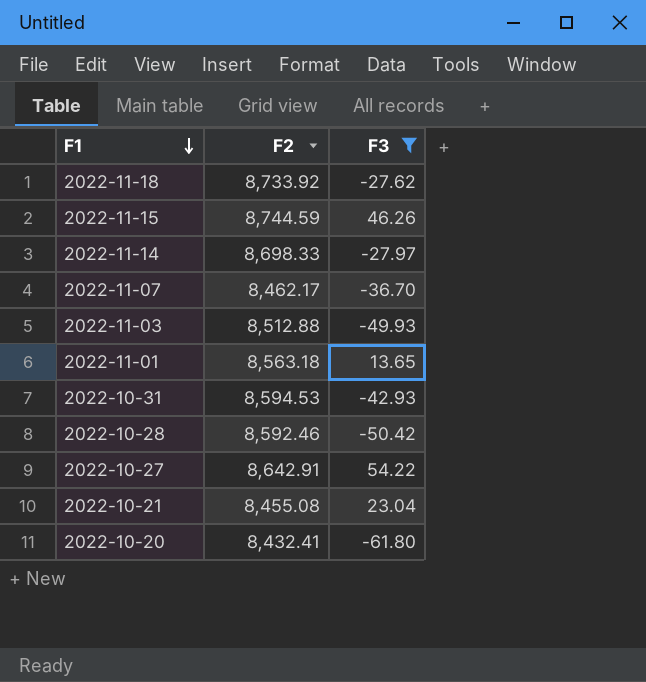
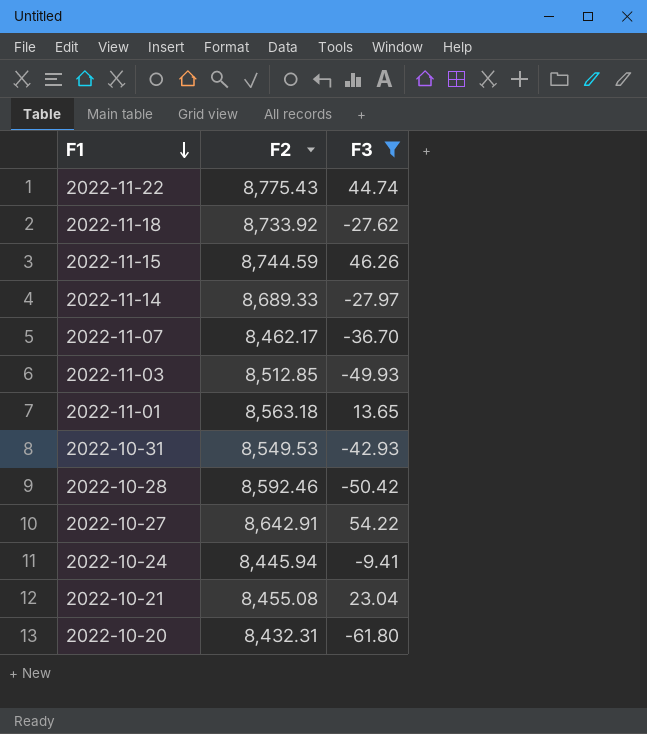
row 2022-11-22: none -> 8,775.43 | 44.74
2022-11-14 | F2: 8,698.33 -> 8,689.33
2022-11-03 | F2: 8,512.88 -> 8,512.85
2022-10-31 | F2: 8,594.53 -> 8,549.53
row 2022-10-24: none -> 8,445.94 | -9.41
2022-10-20 | F2: 8,432.41 -> 8,432.31

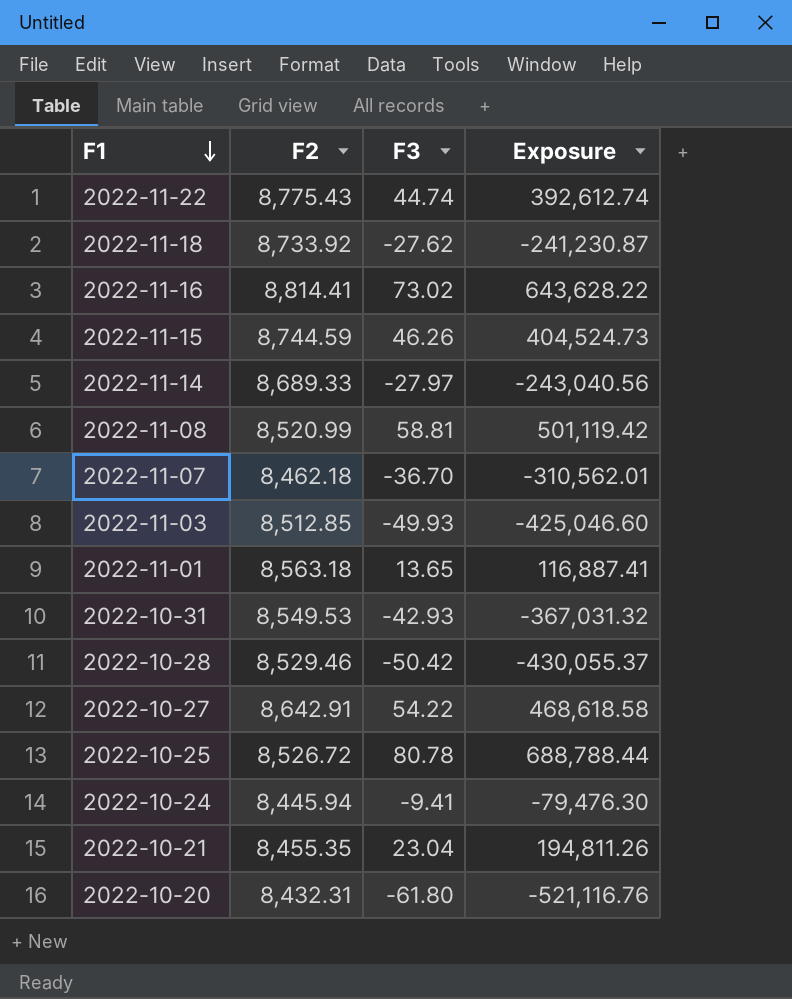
filter: F3 <= 54.22 -> none
column Exposure | formula: none -> [F2] * [F3]
2022-11-07 | F2: 8,462.17 -> 8,462.18
2022-10-28 | F2: 8,592.46 -> 8,529.46
2022-10-21 | F2: 8,455.08 -> 8,455.35

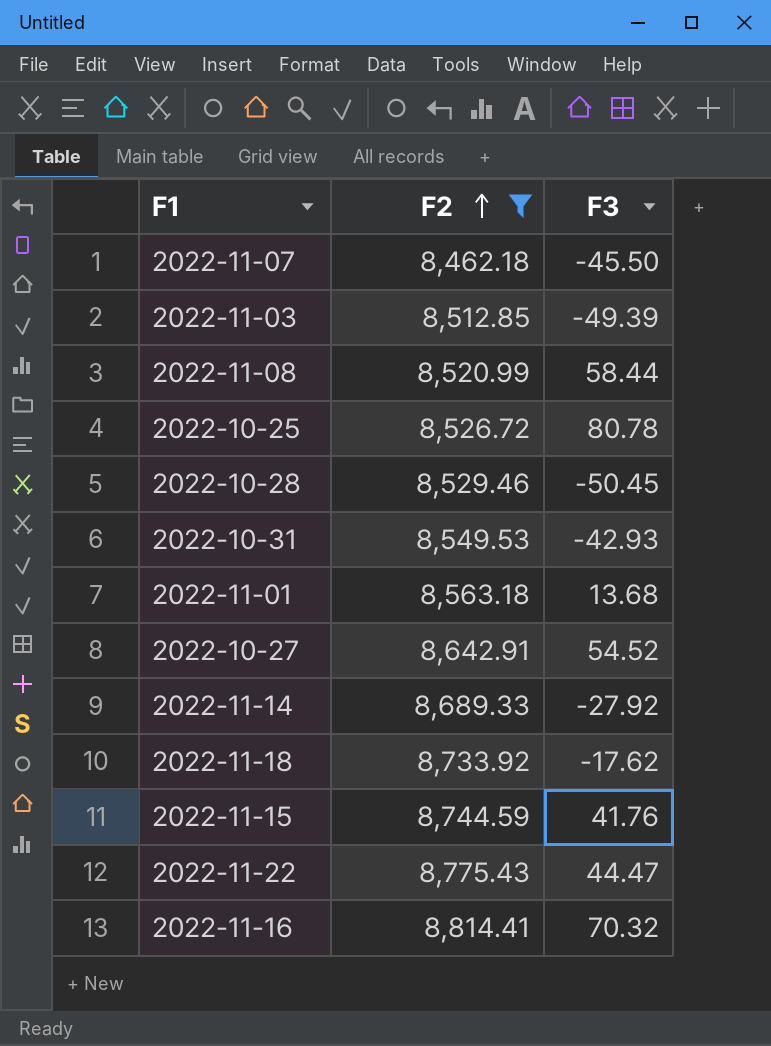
filter: none -> F2 >= 8,462.18
row order: F1 descending -> F2 ascending
column Exposure | formula: [F2] * [F3] -> none
2022-11-07 | F3: -36.70 -> -45.50
2022-11-03 | F3: -49.93 -> -49.39
2022-11-08 | F3: 58.81 -> 58.44
2022-10-28 | F3: -50.42 -> -50.45
2022-11-01 | F3: 13.65 -> 13.68
2022-10-27 | F3: 54.22 -> 54.52
2022-11-14 | F3: -27.97 -> -27.92
2022-11-18 | F3: -27.62 -> -17.62
2022-11-15 | F3: 46.26 -> 41.76
2022-11-22 | F3: 44.74 -> 44.47
2022-11-16 | F3: 73.02 -> 70.32

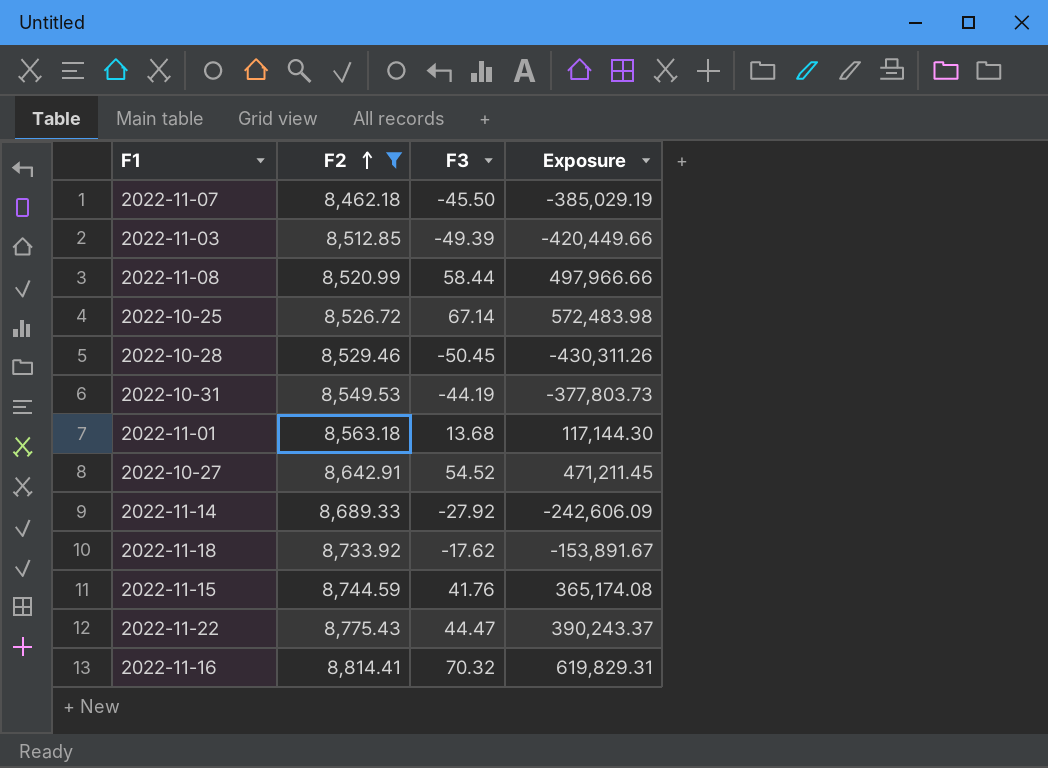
column Exposure | formula: none -> [F2] * [F3]
2022-10-25 | F3: 80.78 -> 67.14
2022-10-31 | F3: -42.93 -> -44.19

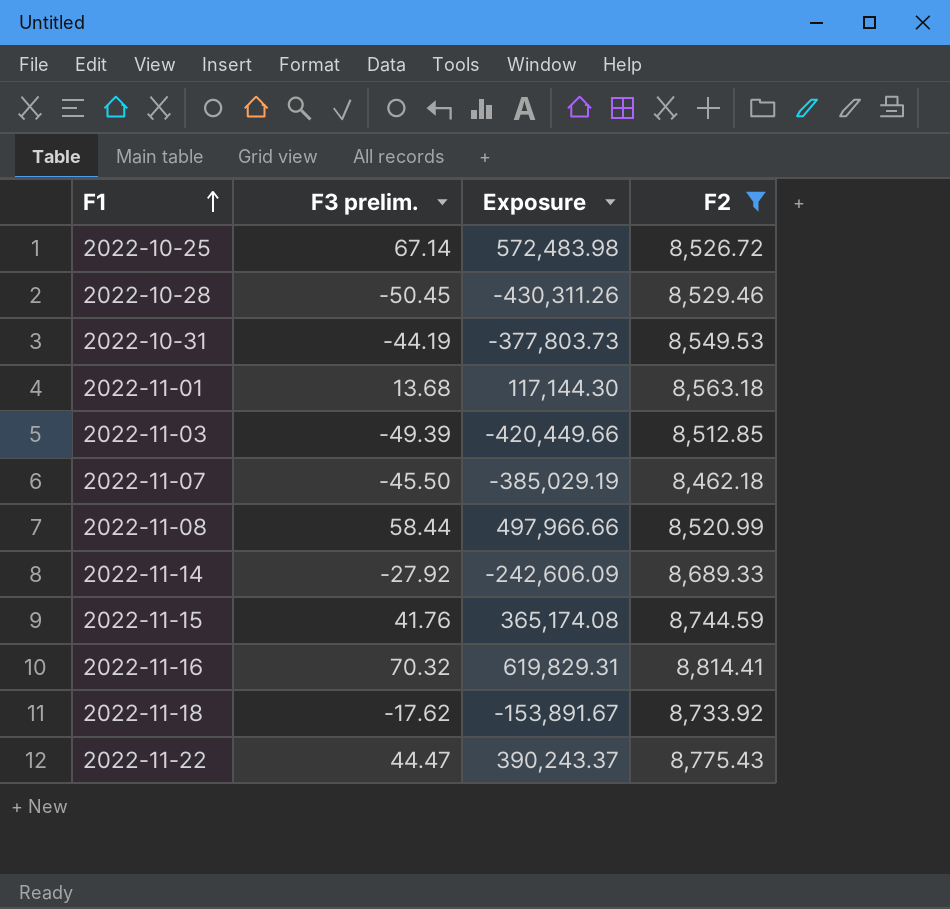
row order: F2 ascending -> F1 ascending
column name: F3 -> F3 prelim.
column F2 | position: 2 -> 4
row 2022-10-27: 8,642.91 | 54.52 | 471,211.45 -> none

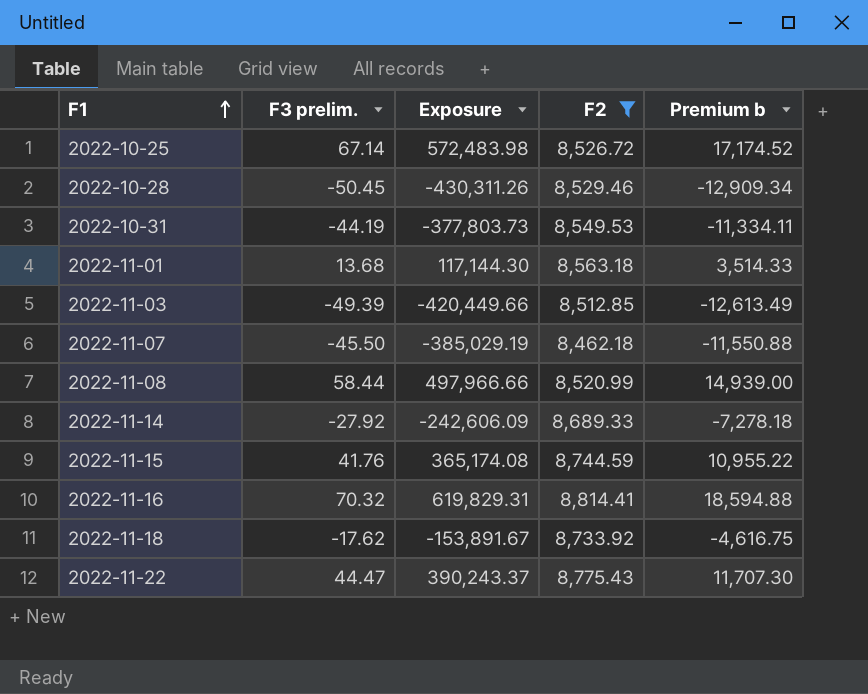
column Premium b | formula: none -> [Exposure] * 0.03

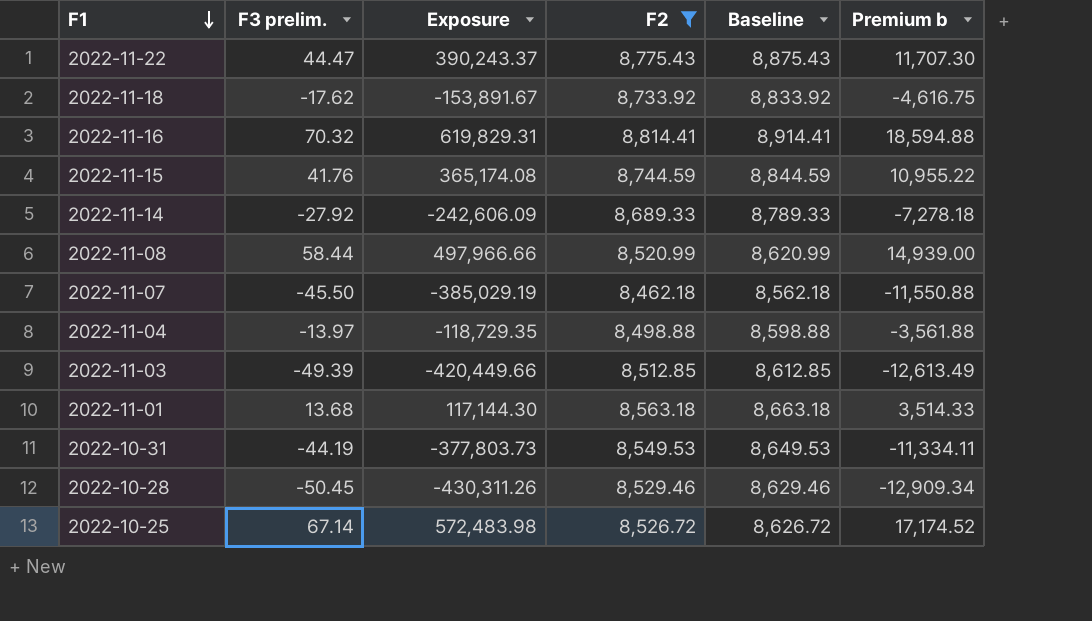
row order: F1 ascending -> F1 descending
column Baseline | formula: none -> [F2] + 100
row 2022-11-04: none -> -13.97 | -118,729.35 | 8,498.88 | 8,598.88 | -3,561.88

